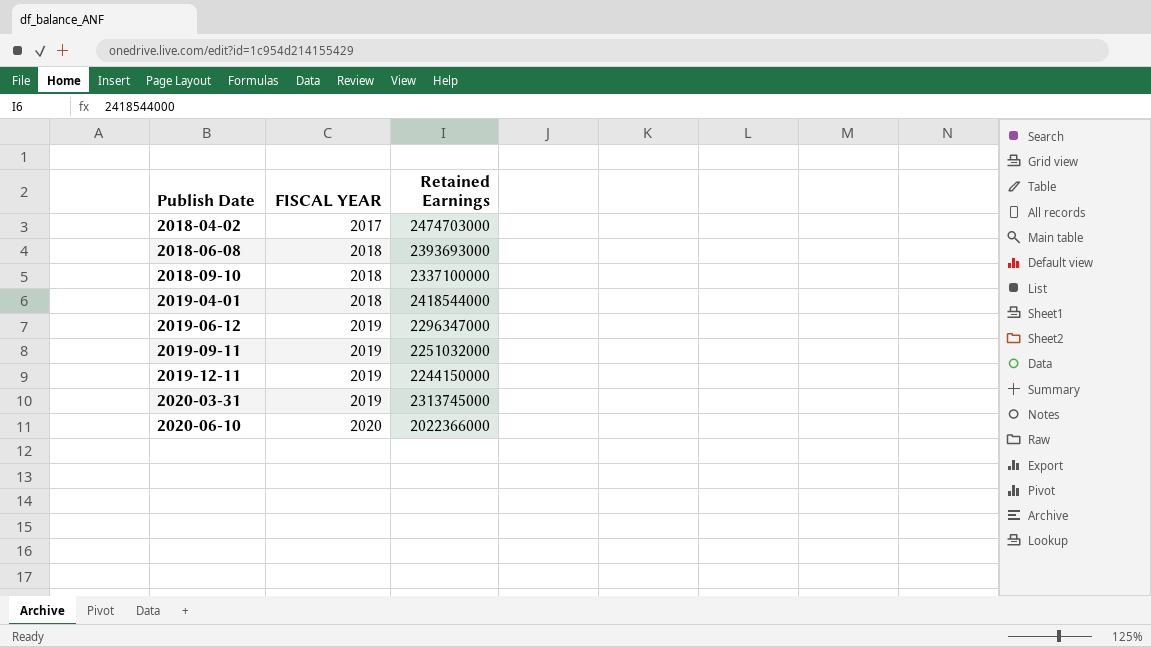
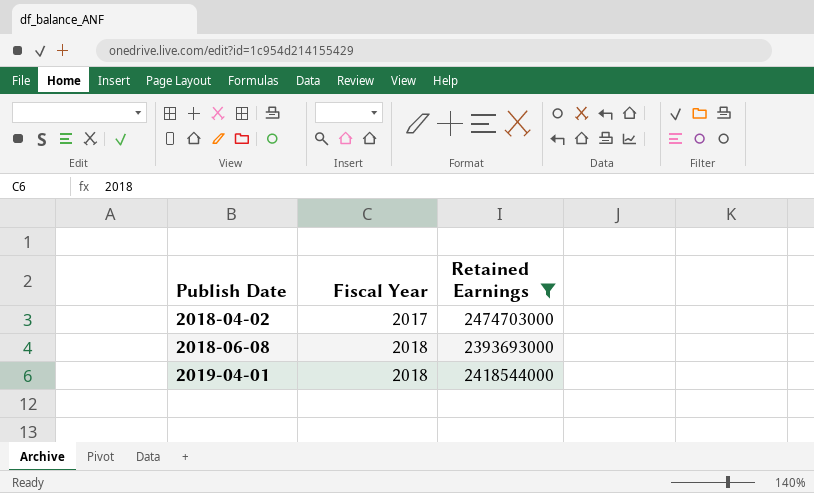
filter: none -> Retained Earnings >= 2393693000
column name: FISCAL YEAR -> Fiscal Year

